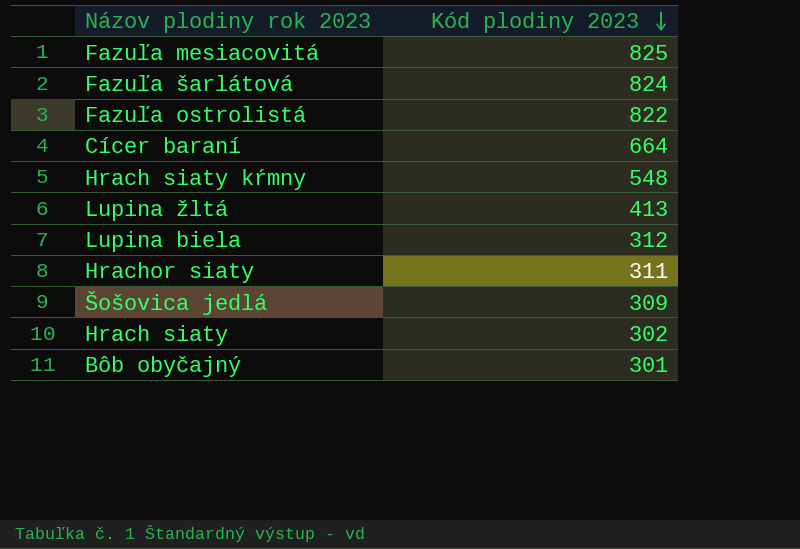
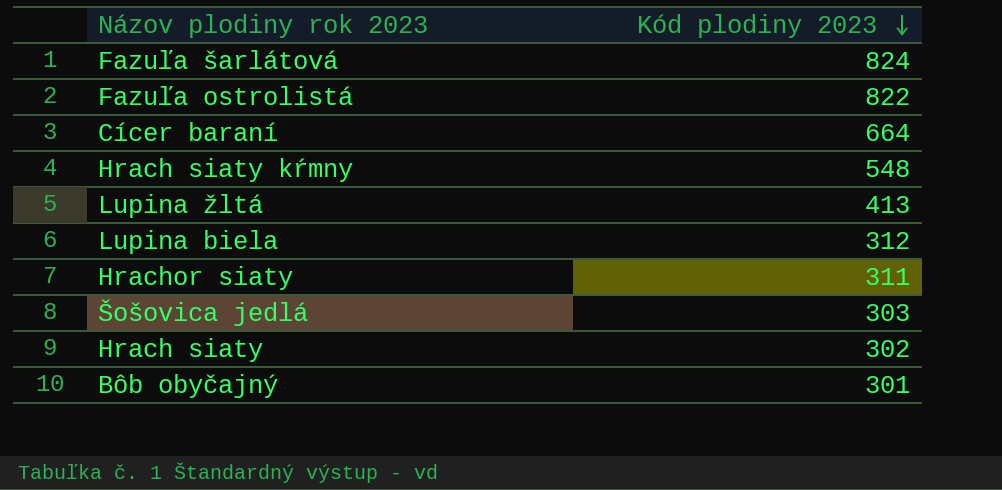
row Fazuľa mesiacovitá: 825 -> none
Šošovica jedlá | Kód plodiny 2023: 309 -> 303

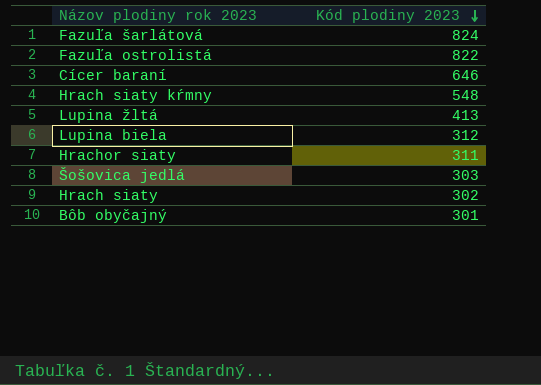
Cícer baraní | Kód plodiny 2023: 664 -> 646

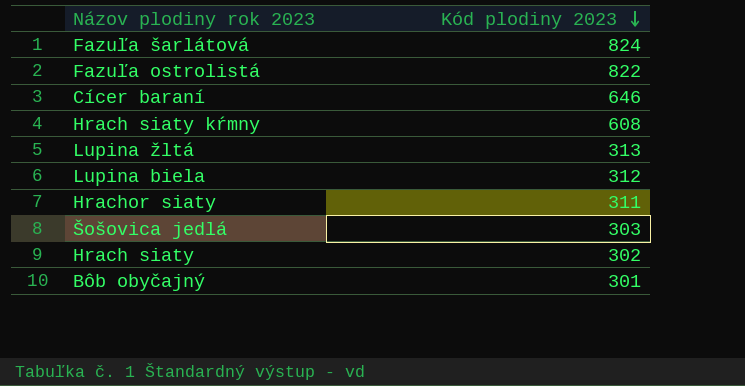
Hrach siaty kŕmny | Kód plodiny 2023: 548 -> 608
Lupina žltá | Kód plodiny 2023: 413 -> 313

